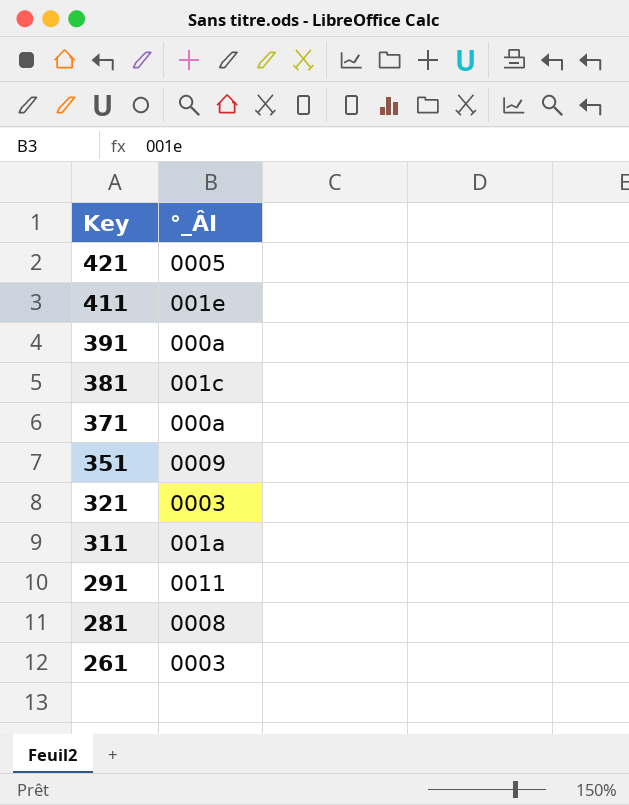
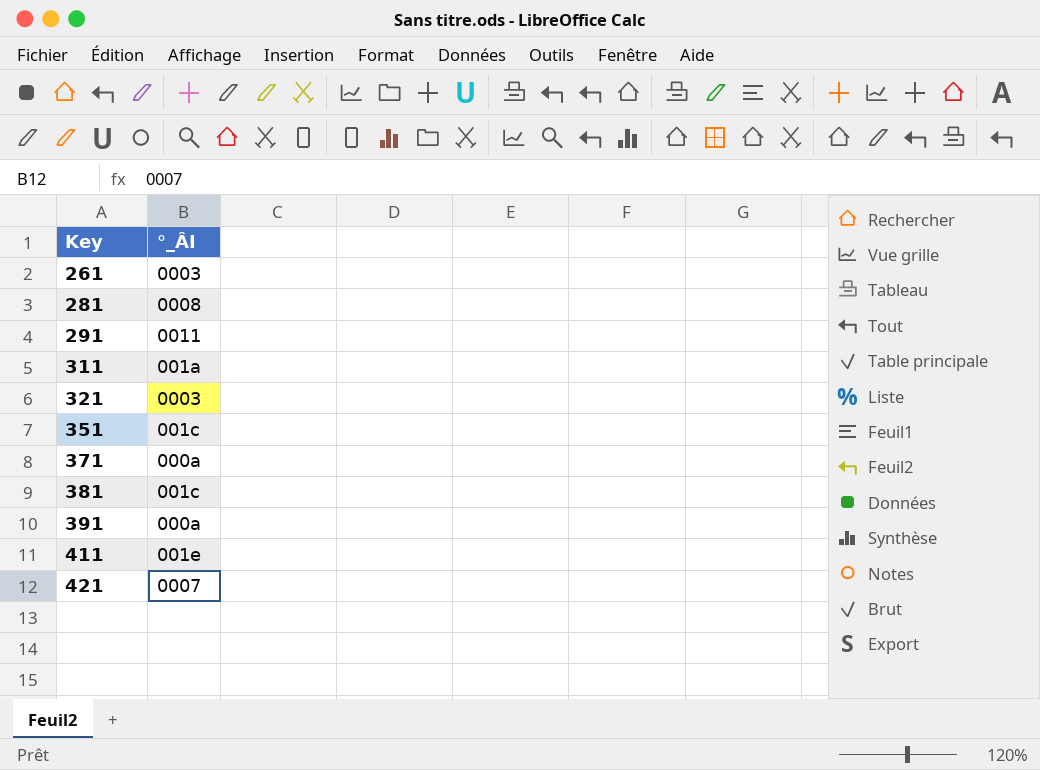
row order: Key descending -> Key ascending
351 | °_ÂI: 0009 -> 001c
421 | °_ÂI: 0005 -> 0007

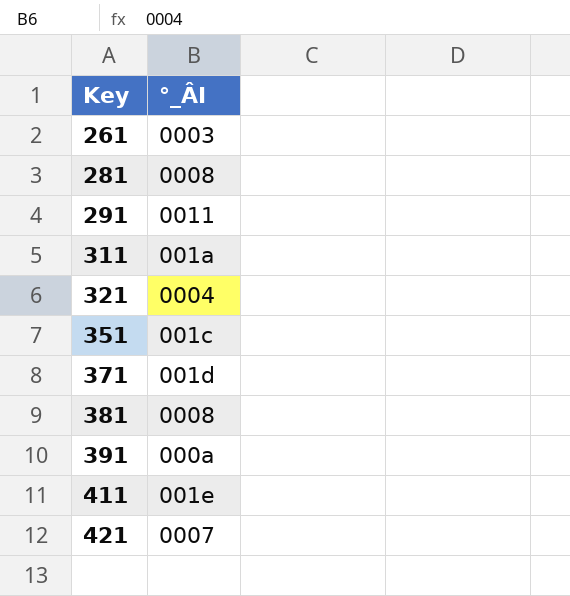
321 | °_ÂI: 0003 -> 0004
371 | °_ÂI: 000a -> 001d
381 | °_ÂI: 001c -> 0008

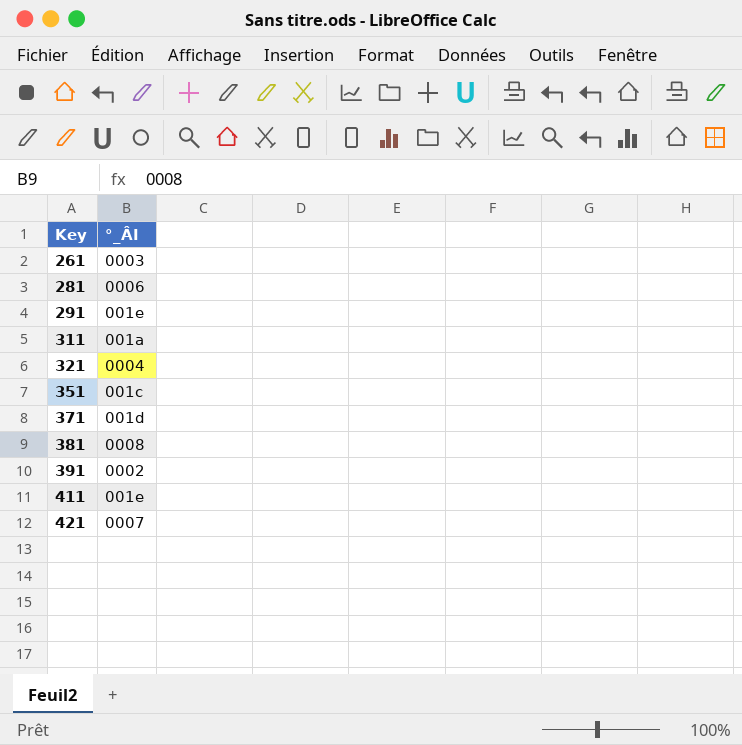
281 | °_ÂI: 0008 -> 0006
291 | °_ÂI: 0011 -> 001e
391 | °_ÂI: 000a -> 0002

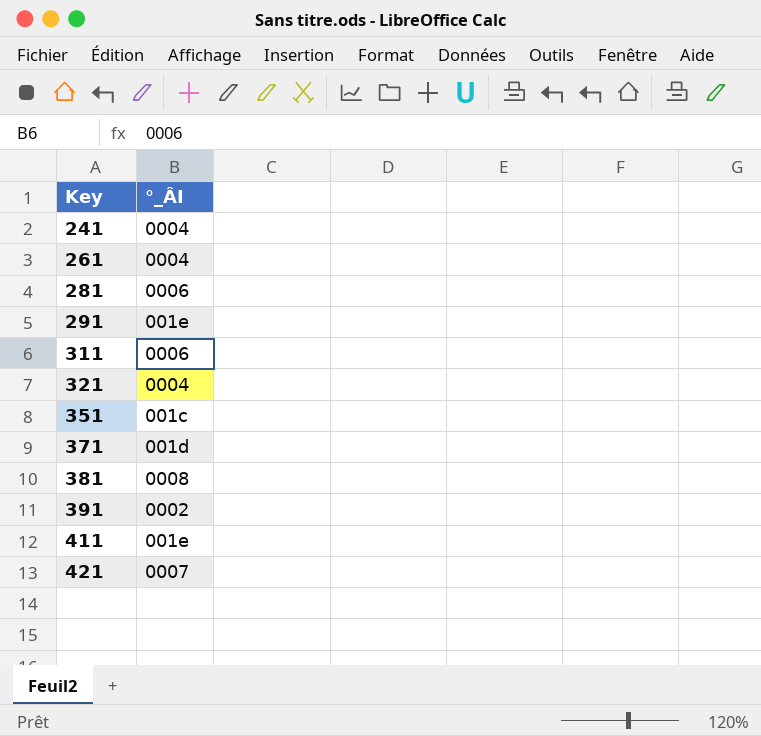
row 241: none -> 0004
261 | °_ÂI: 0003 -> 0004
311 | °_ÂI: 001a -> 0006

